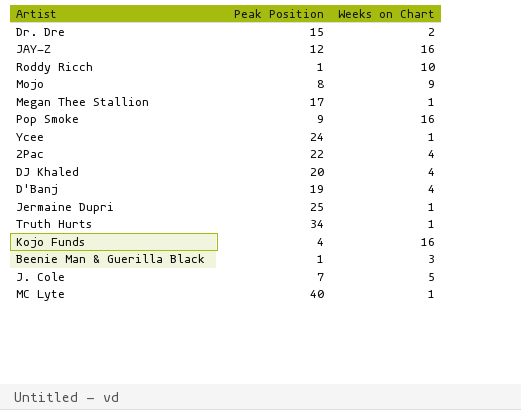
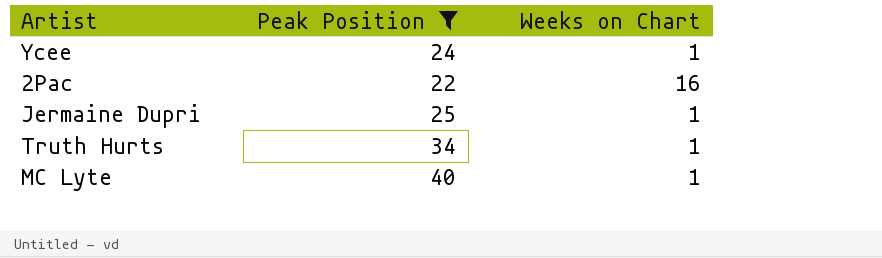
filter: none -> Peak Position >= 22
2Pac | Weeks on Chart: 4 -> 16

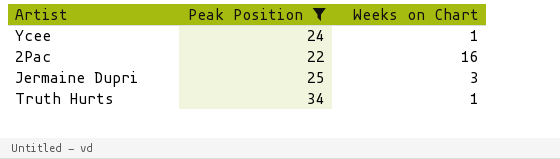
row MC Lyte: 40 | 1 -> none
Jermaine Dupri | Weeks on Chart: 1 -> 3

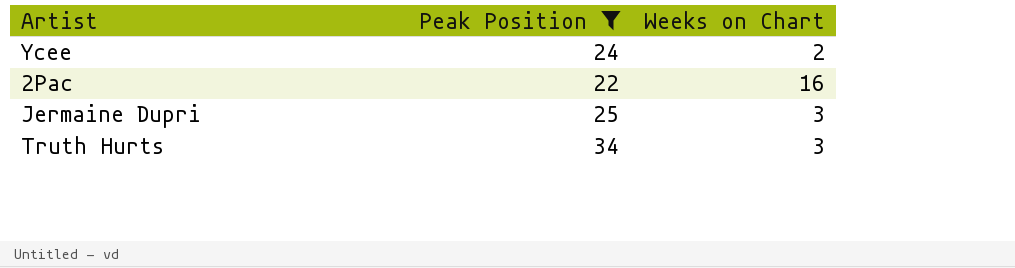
Ycee | Weeks on Chart: 1 -> 2
Truth Hurts | Weeks on Chart: 1 -> 3

